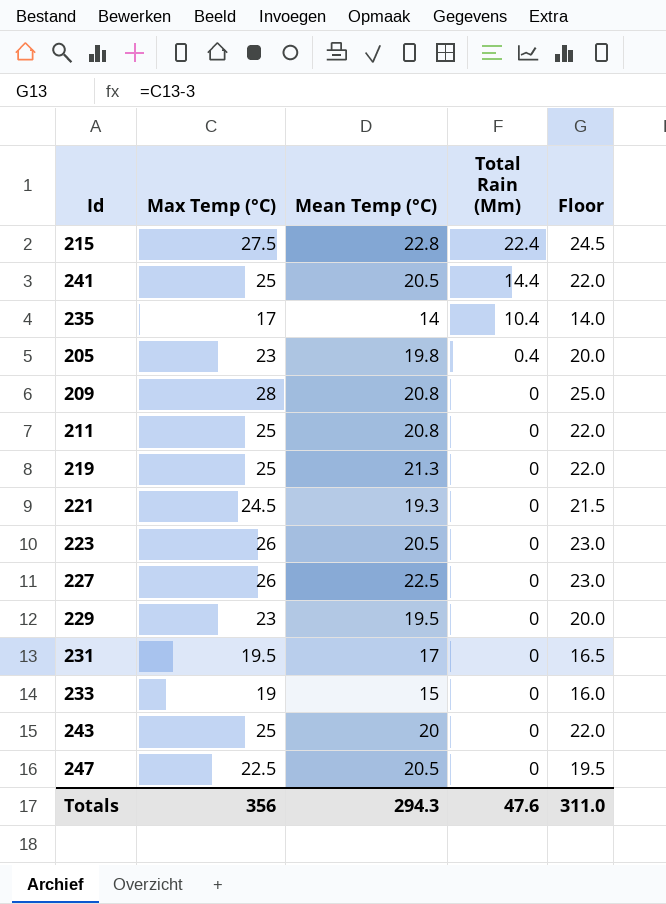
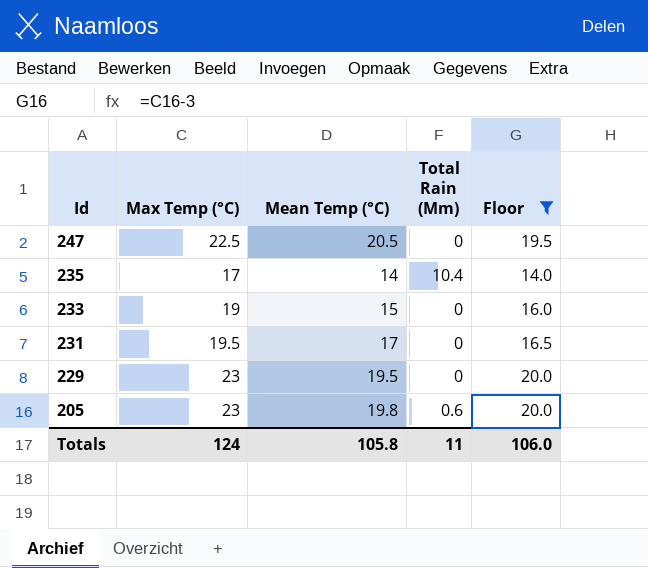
filter: none -> Floor <= 20.0
row order: Total Rain (Mm) descending -> Id descending
205 | Total Rain (Mm): 0.4 -> 0.6
Totals | Max Temp (°C): 356 -> 124
Totals | Mean Temp (°C): 294.3 -> 105.8
Totals | Total Rain (Mm): 47.6 -> 11
Totals | Floor: 311.0 -> 106.0

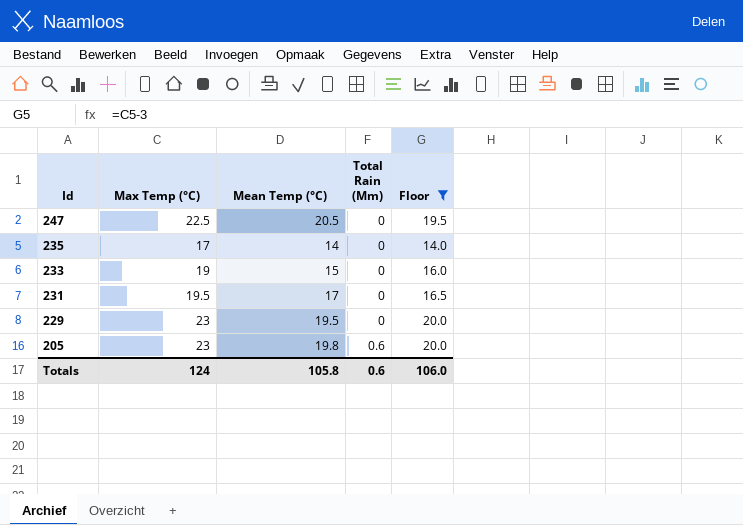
235 | Total Rain (Mm): 10.4 -> 0
Totals | Total Rain (Mm): 11 -> 0.6

